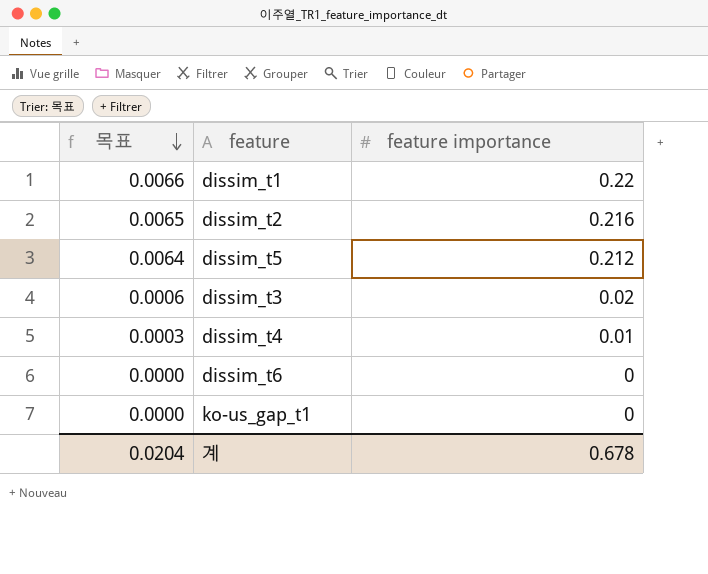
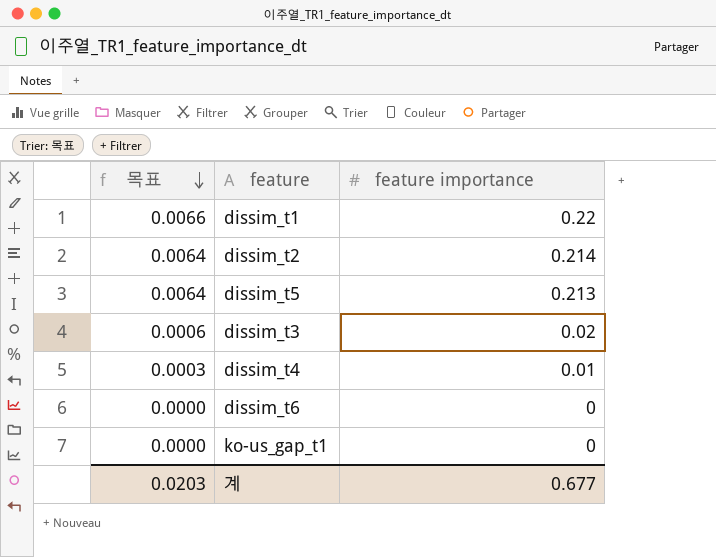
dissim_t2 | 목표: 0.0065 -> 0.0064
dissim_t2 | feature importance: 0.216 -> 0.214
dissim_t5 | feature importance: 0.212 -> 0.213
계 | 목표: 0.0204 -> 0.0203
계 | feature importance: 0.678 -> 0.677

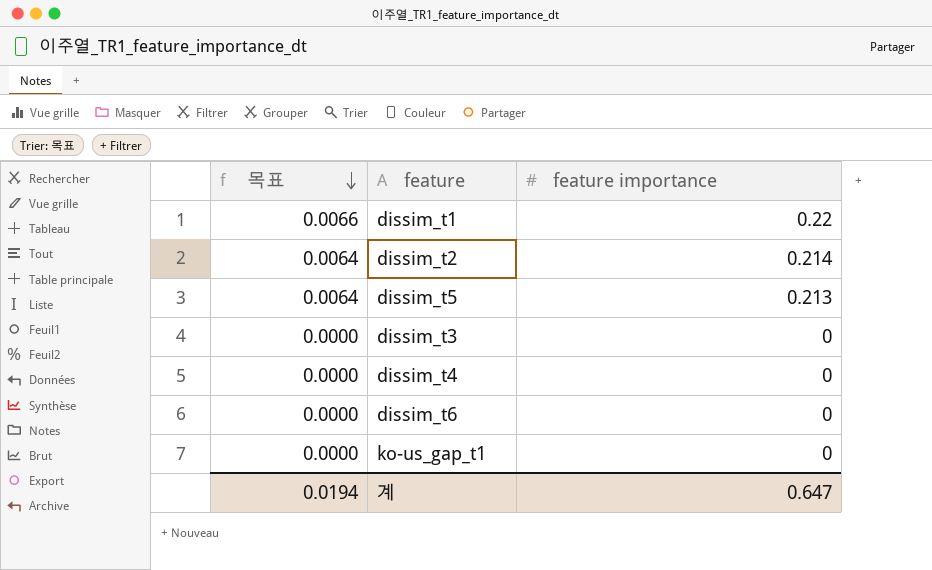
dissim_t3 | 목표: 0.0006 -> 0.0000
dissim_t3 | feature importance: 0.02 -> 0
dissim_t4 | 목표: 0.0003 -> 0.0000
dissim_t4 | feature importance: 0.01 -> 0
계 | 목표: 0.0203 -> 0.0194
계 | feature importance: 0.677 -> 0.647

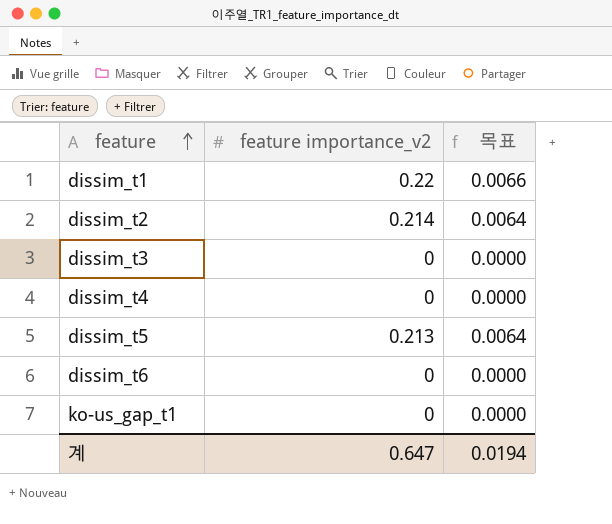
row order: 목표 descending -> feature ascending
column name: feature importance -> feature importance_v2
column 목표 | position: 1 -> 3

